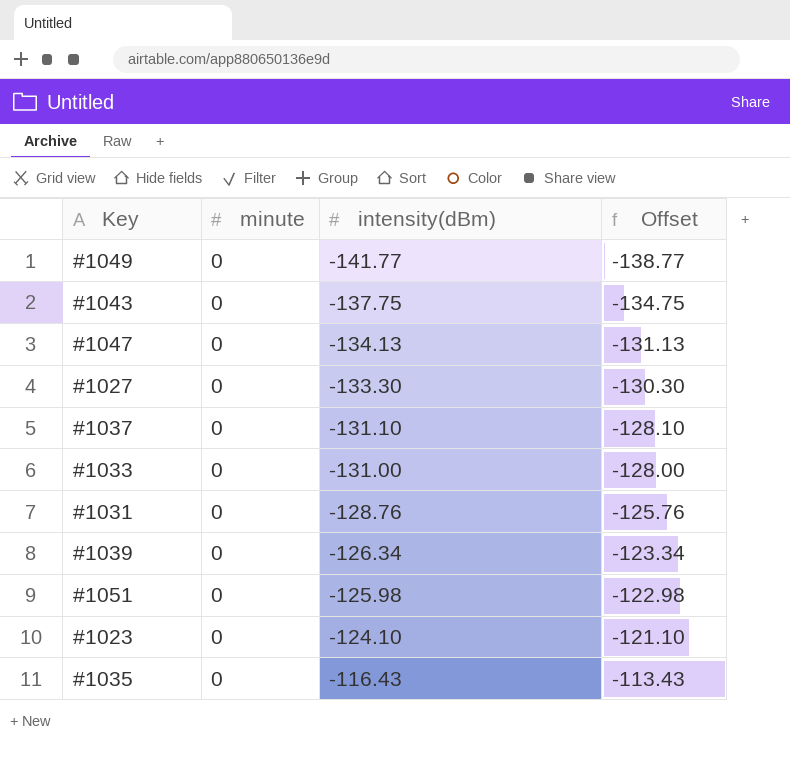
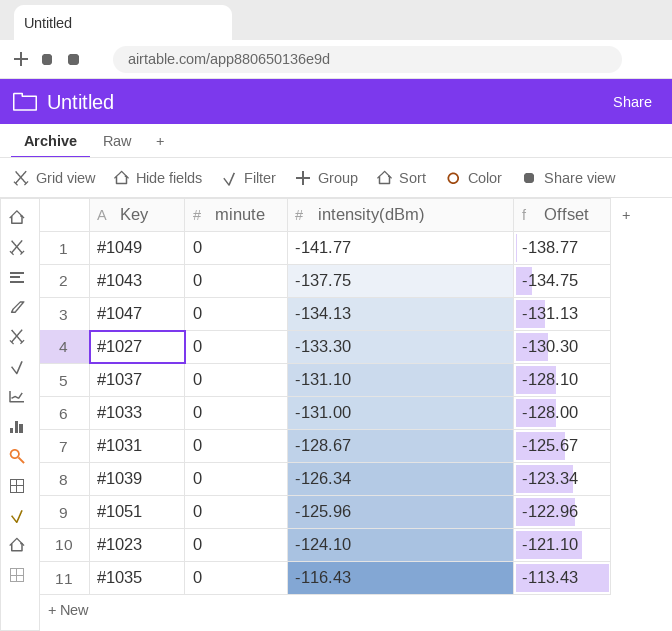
#1031 | intensity(dBm): -128.76 -> -128.67
#1031 | Offset: -125.76 -> -125.67
#1051 | intensity(dBm): -125.98 -> -125.96
#1051 | Offset: -122.98 -> -122.96

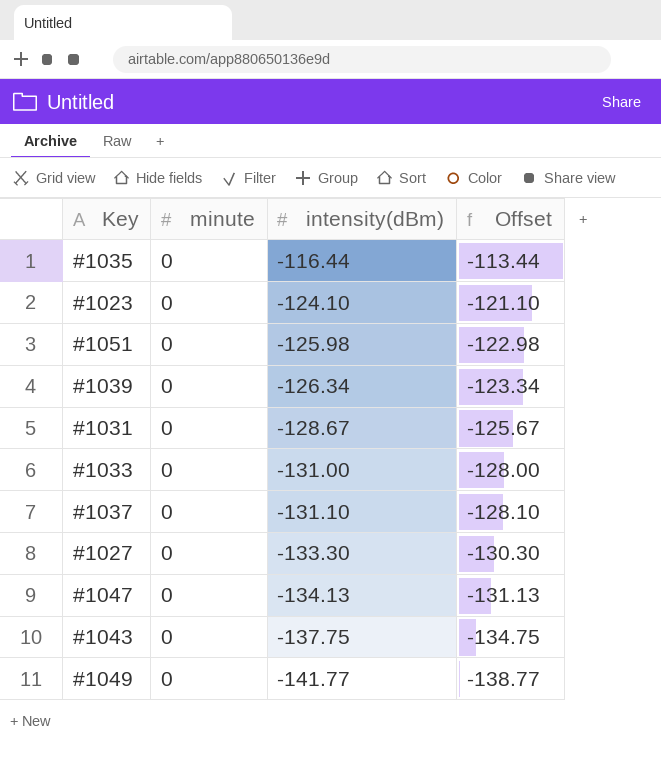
row order: intensity(dBm) ascending -> intensity(dBm) descending
#1035 | intensity(dBm): -116.43 -> -116.44
#1035 | Offset: -113.43 -> -113.44
#1051 | intensity(dBm): -125.96 -> -125.98
#1051 | Offset: -122.96 -> -122.98

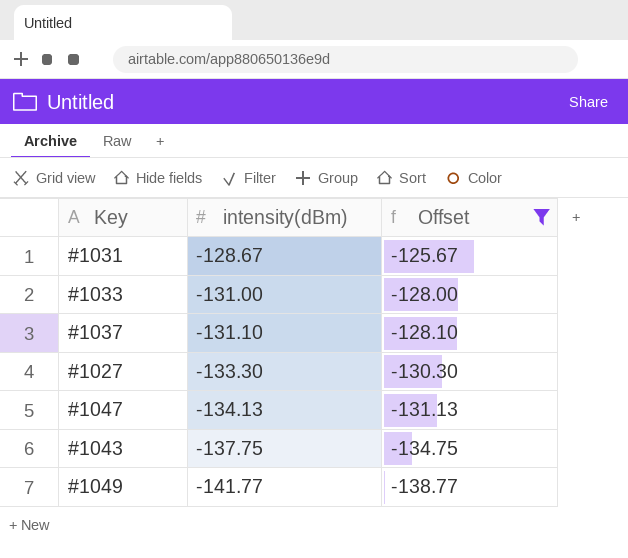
filter: none -> Offset <= -125.67
column minute | position: 2 -> none

